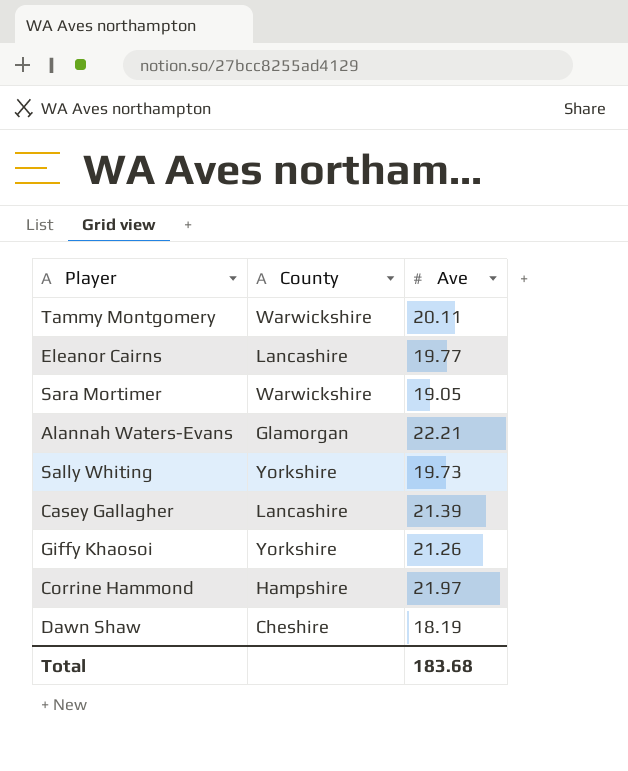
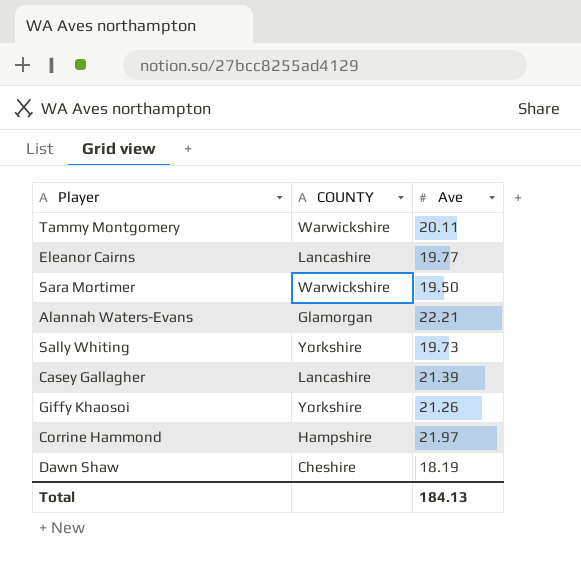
column name: County -> COUNTY
Sara Mortimer | Ave: 19.05 -> 19.50
Total | Ave: 183.68 -> 184.13

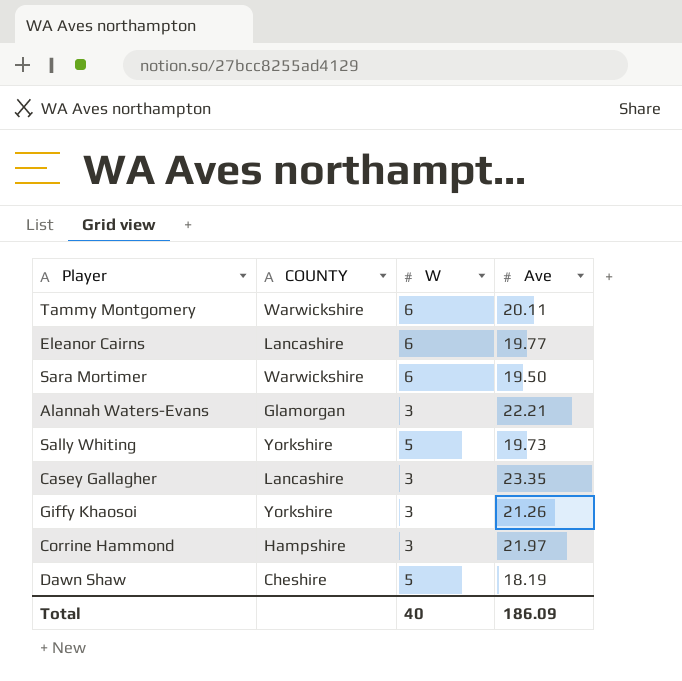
column W | position: none -> 3
Casey Gallagher | Ave: 21.39 -> 23.35
Total | Ave: 184.13 -> 186.09

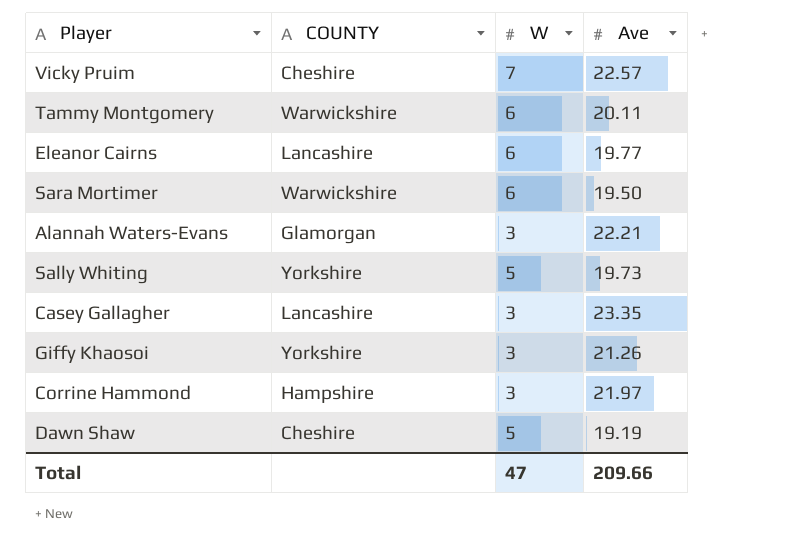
row Vicky Pruim: none -> Cheshire | 7 | 22.57
Dawn Shaw | Ave: 18.19 -> 19.19
Total | W: 40 -> 47
Total | Ave: 186.09 -> 209.66

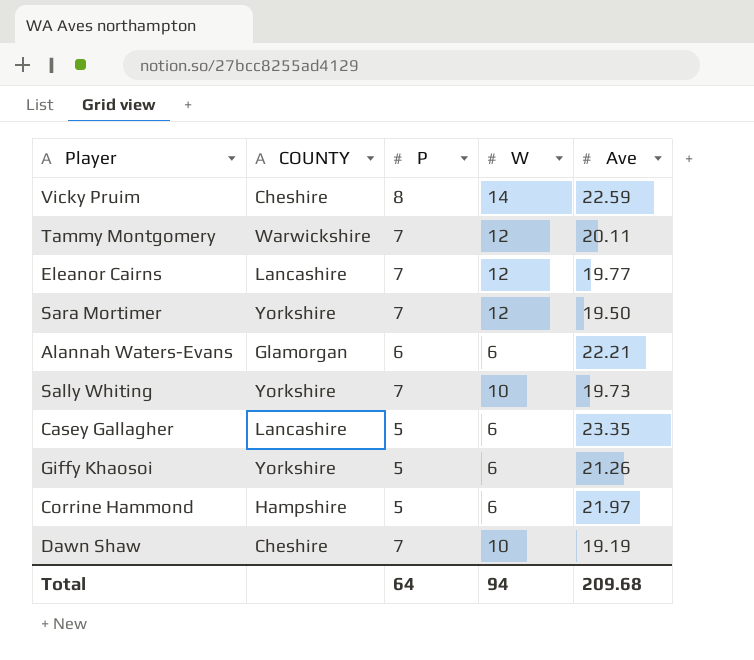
column P | position: none -> 3
Vicky Pruim | W: 7 -> 14
Vicky Pruim | Ave: 22.57 -> 22.59
Tammy Montgomery | W: 6 -> 12
Eleanor Cairns | W: 6 -> 12
Sara Mortimer | COUNTY: Warwickshire -> Yorkshire
Sara Mortimer | W: 6 -> 12
Alannah Waters-Evans | W: 3 -> 6
Sally Whiting | W: 5 -> 10
Casey Gallagher | W: 3 -> 6
Giffy Khaosoi | W: 3 -> 6
Corrine Hammond | W: 3 -> 6
Dawn Shaw | W: 5 -> 10
Total | W: 47 -> 94
Total | Ave: 209.66 -> 209.68

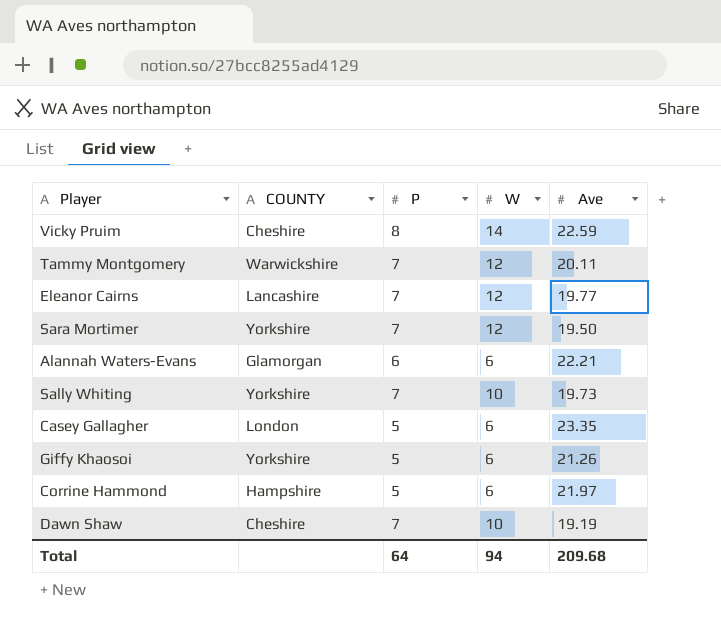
Casey Gallagher | COUNTY: Lancashire -> London

